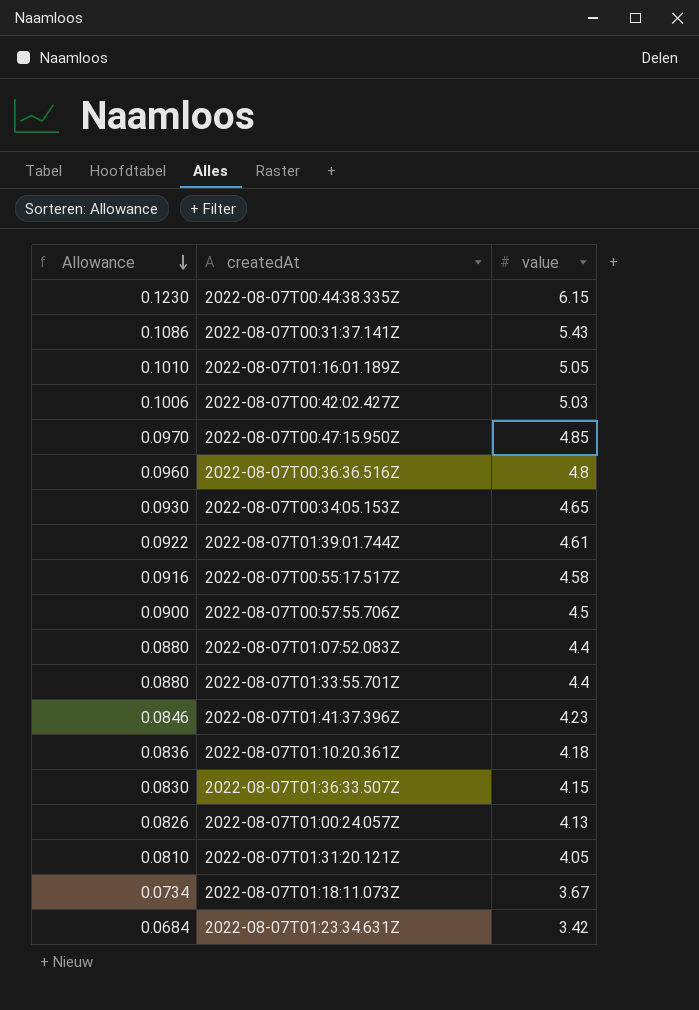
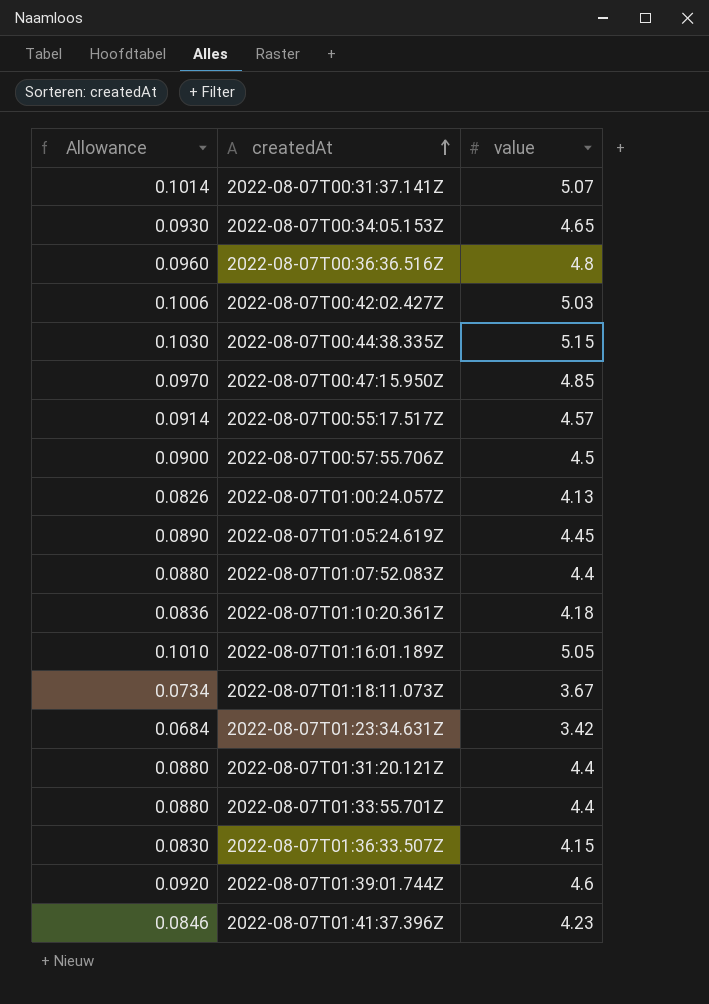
row order: Allowance descending -> createdAt ascending
2022-08-07T00:31:37.141Z | Allowance: 0.1086 -> 0.1014
2022-08-07T00:31:37.141Z | value: 5.43 -> 5.07
2022-08-07T00:44:38.335Z | Allowance: 0.1230 -> 0.1030
2022-08-07T00:44:38.335Z | value: 6.15 -> 5.15
2022-08-07T00:55:17.517Z | Allowance: 0.0916 -> 0.0914
2022-08-07T00:55:17.517Z | value: 4.58 -> 4.57
row 2022-08-07T01:05:24.619Z: none -> 0.0890 | 4.45
2022-08-07T01:31:20.121Z | Allowance: 0.0810 -> 0.0880
2022-08-07T01:31:20.121Z | value: 4.05 -> 4.4
2022-08-07T01:39:01.744Z | Allowance: 0.0922 -> 0.0920
2022-08-07T01:39:01.744Z | value: 4.61 -> 4.6

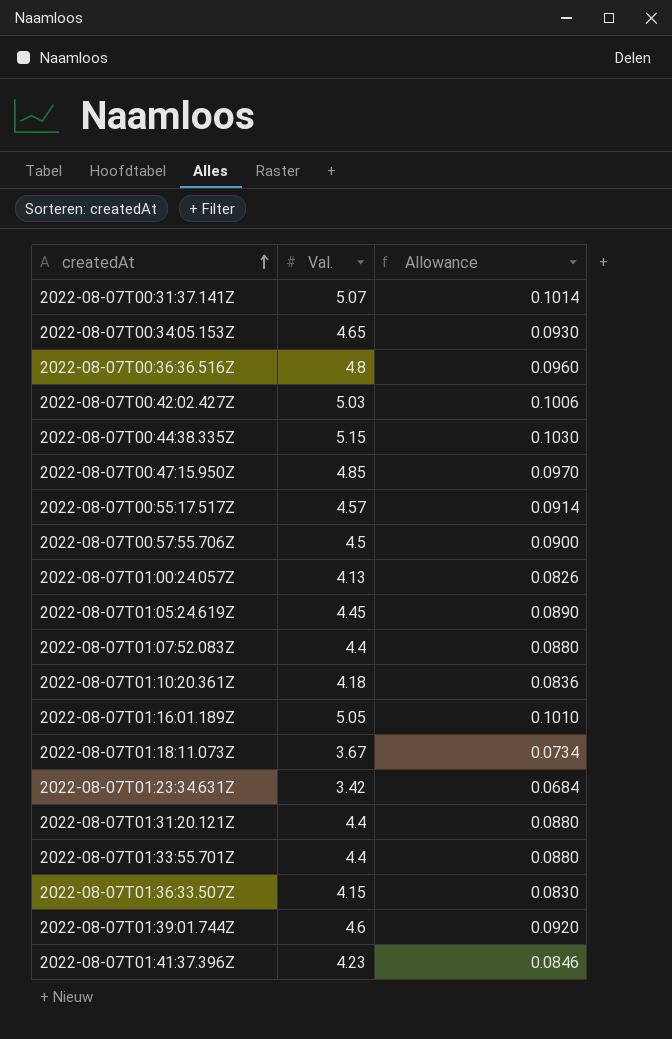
column name: value -> Val.
column Allowance | position: 1 -> 3

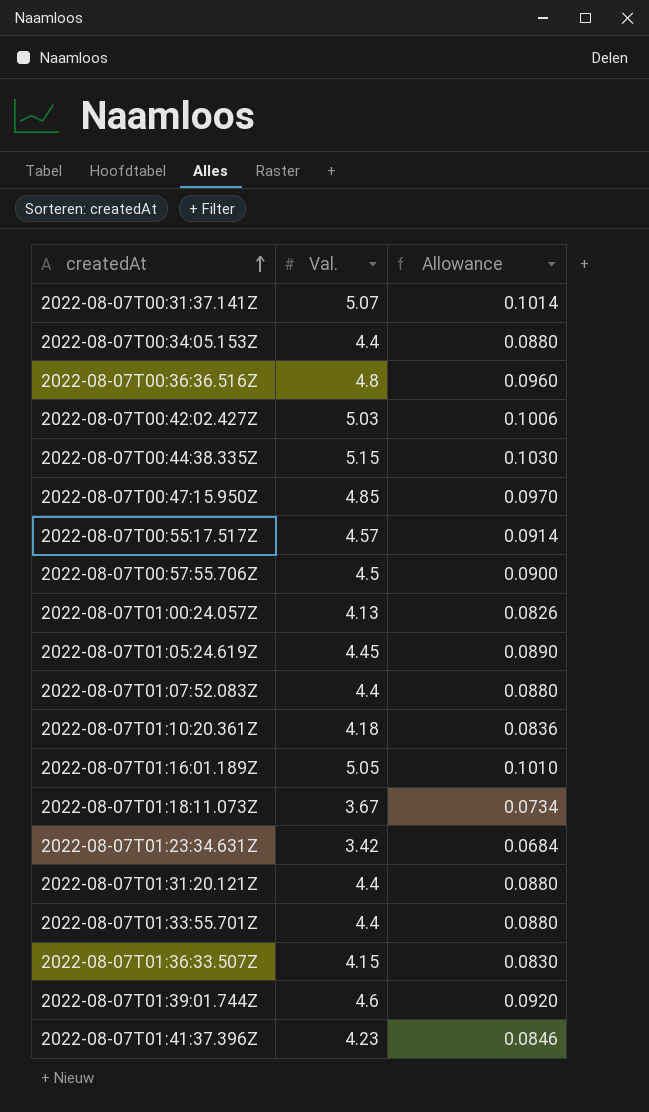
2022-08-07T00:34:05.153Z | Val.: 4.65 -> 4.4
2022-08-07T00:34:05.153Z | Allowance: 0.0930 -> 0.0880

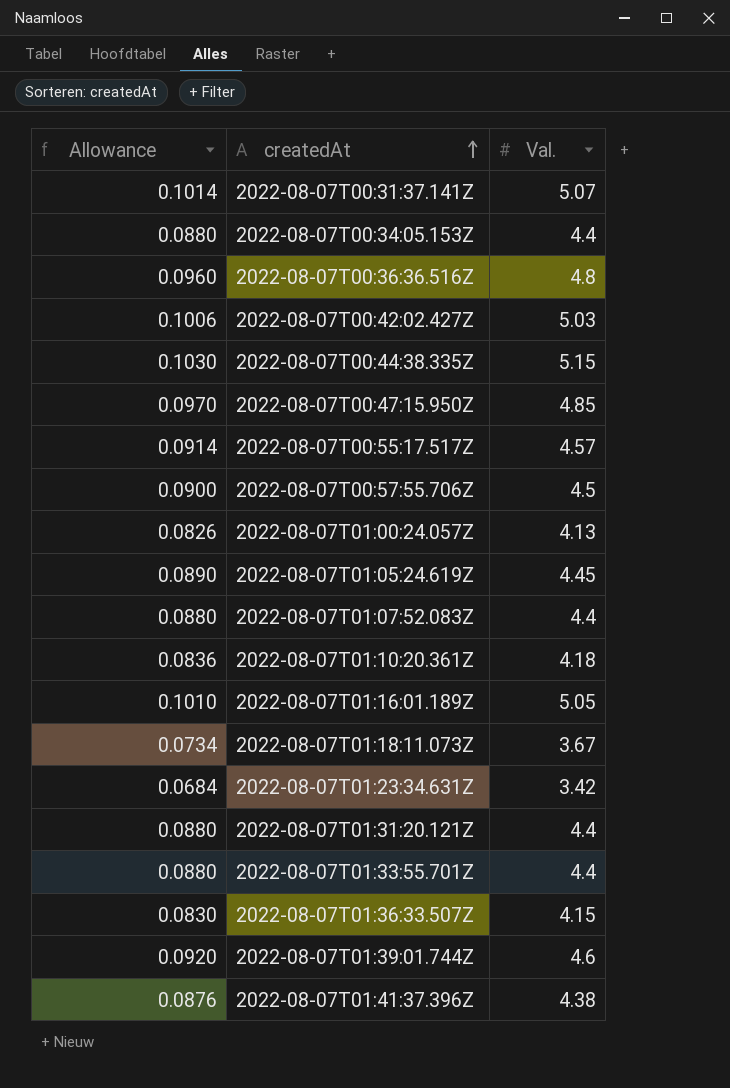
column Allowance | position: 3 -> 1
2022-08-07T01:41:37.396Z | Allowance: 0.0846 -> 0.0876
2022-08-07T01:41:37.396Z | Val.: 4.23 -> 4.38

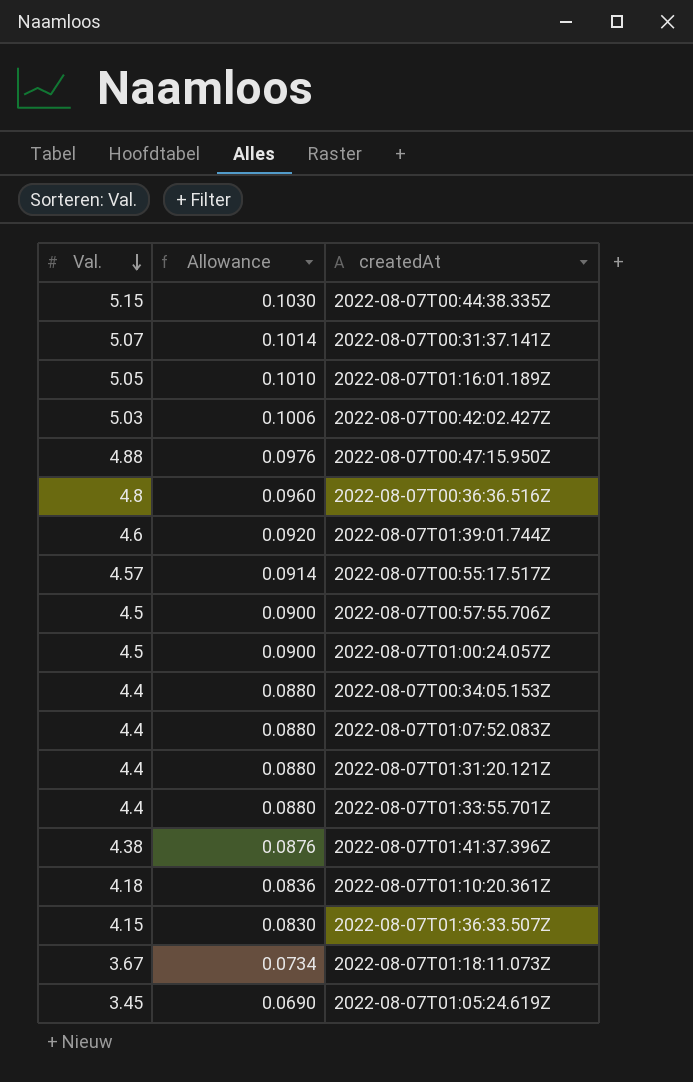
row order: createdAt ascending -> Val. descending
column Val. | position: 3 -> 1
row 2022-08-07T01:23:34.631Z: 0.0684 | 3.42 -> none
2022-08-07T00:47:15.950Z | Val.: 4.85 -> 4.88
2022-08-07T00:47:15.950Z | Allowance: 0.0970 -> 0.0976
2022-08-07T01:00:24.057Z | Val.: 4.13 -> 4.5
2022-08-07T01:00:24.057Z | Allowance: 0.0826 -> 0.0900
2022-08-07T01:05:24.619Z | Val.: 4.45 -> 3.45
2022-08-07T01:05:24.619Z | Allowance: 0.0890 -> 0.0690

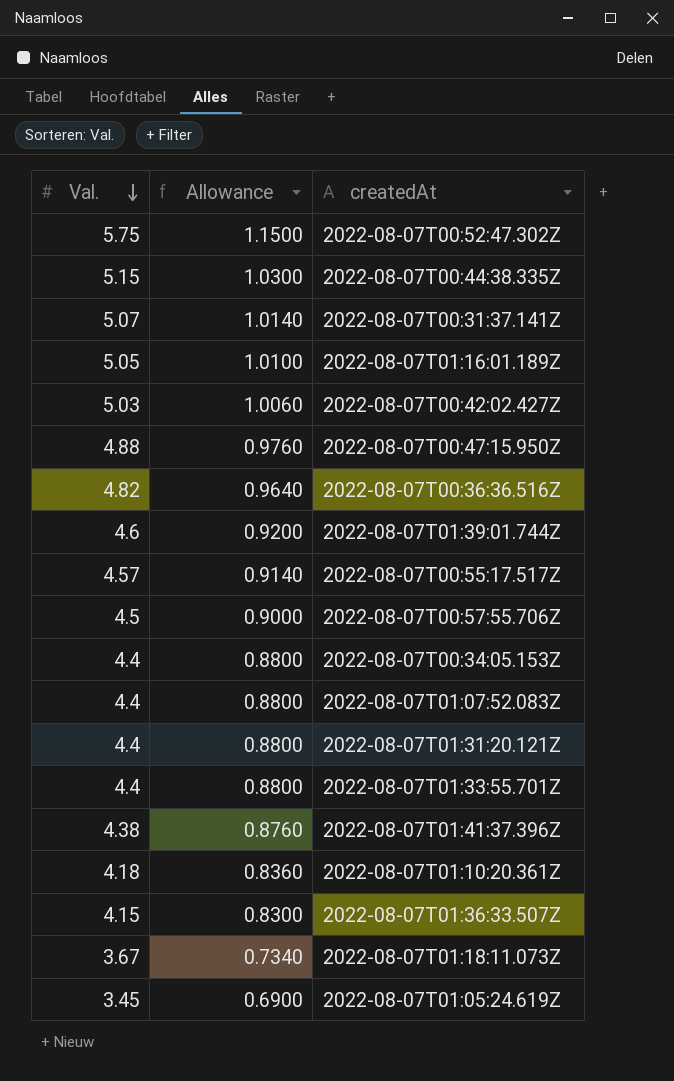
column Allowance | formula: [Val.] * 0.02 -> [Val.] * 0.2
row 2022-08-07T01:00:24.057Z: 4.5 | 0.0900 -> none
row 2022-08-07T00:52:47.302Z: none -> 5.75 | 1.1500
2022-08-07T00:36:36.516Z | Val.: 4.8 -> 4.82

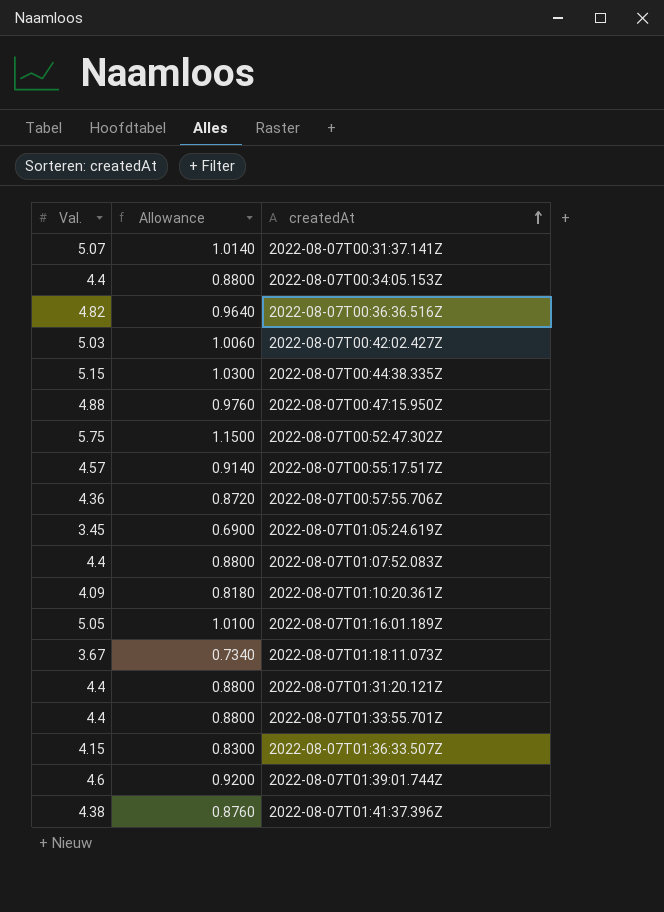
row order: Val. descending -> createdAt ascending
2022-08-07T00:57:55.706Z | Val.: 4.5 -> 4.36
2022-08-07T00:57:55.706Z | Allowance: 0.9000 -> 0.8720
2022-08-07T01:10:20.361Z | Val.: 4.18 -> 4.09
2022-08-07T01:10:20.361Z | Allowance: 0.8360 -> 0.8180

